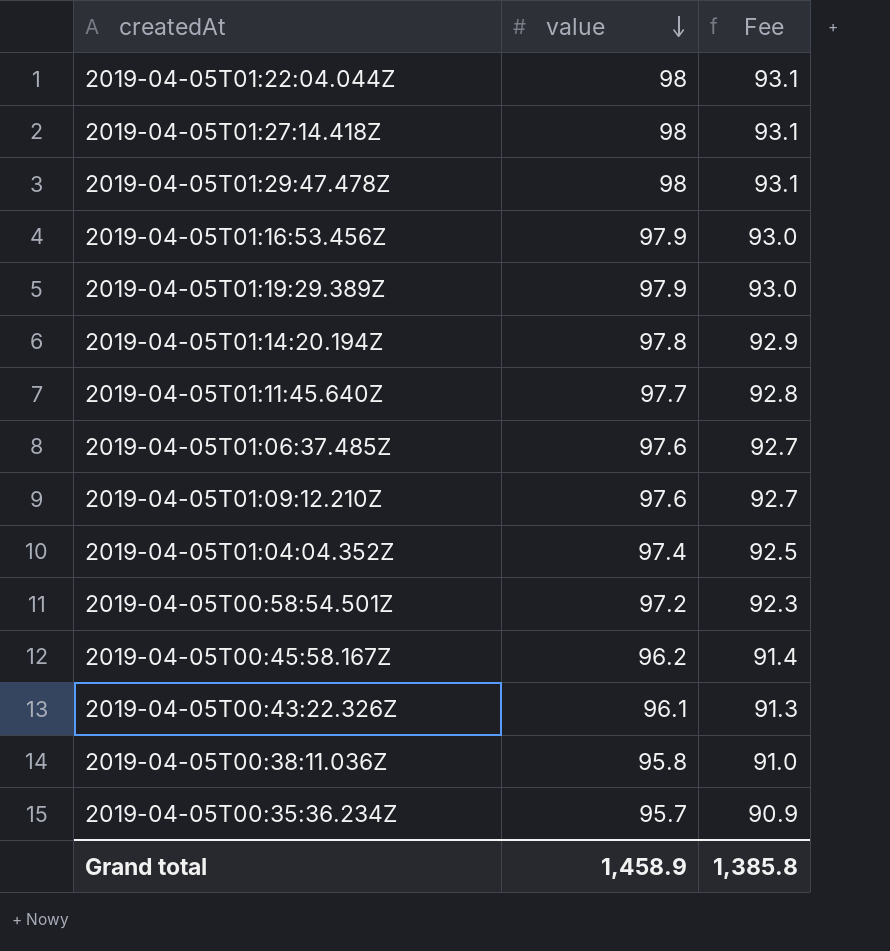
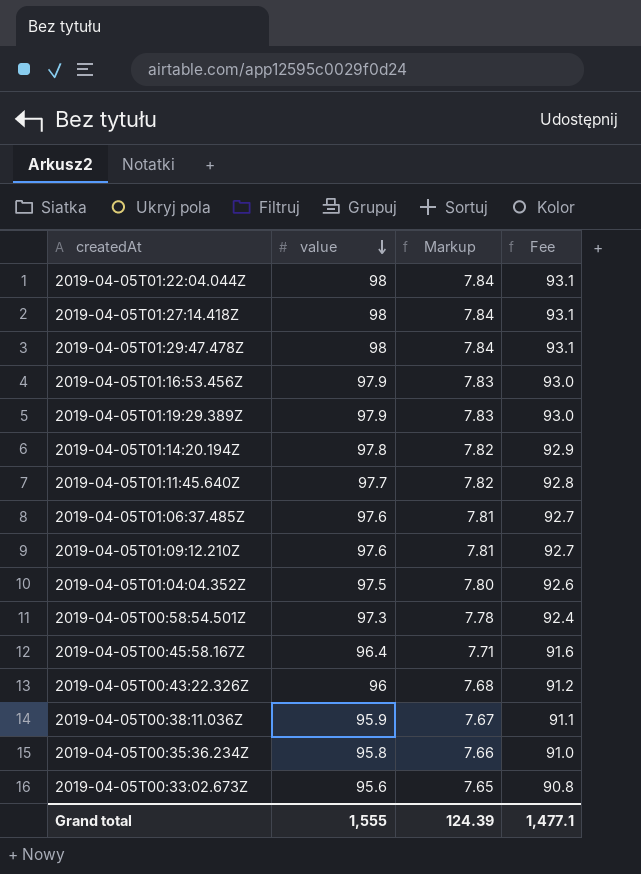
column Markup | formula: none -> [value] * 0.08
2019-04-05T01:04:04.352Z | value: 97.4 -> 97.5
2019-04-05T01:04:04.352Z | Fee: 92.5 -> 92.6
2019-04-05T00:58:54.501Z | value: 97.2 -> 97.3
2019-04-05T00:58:54.501Z | Fee: 92.3 -> 92.4
2019-04-05T00:45:58.167Z | value: 96.2 -> 96.4
2019-04-05T00:45:58.167Z | Fee: 91.4 -> 91.6
2019-04-05T00:43:22.326Z | value: 96.1 -> 96
2019-04-05T00:43:22.326Z | Fee: 91.3 -> 91.2
2019-04-05T00:38:11.036Z | value: 95.8 -> 95.9
2019-04-05T00:38:11.036Z | Fee: 91.0 -> 91.1
2019-04-05T00:35:36.234Z | value: 95.7 -> 95.8
2019-04-05T00:35:36.234Z | Fee: 90.9 -> 91.0
row 2019-04-05T00:33:02.673Z: none -> 95.6 | 7.65 | 90.8
Grand total | value: 1,458.9 -> 1,555
Grand total | Fee: 1,385.8 -> 1,477.1

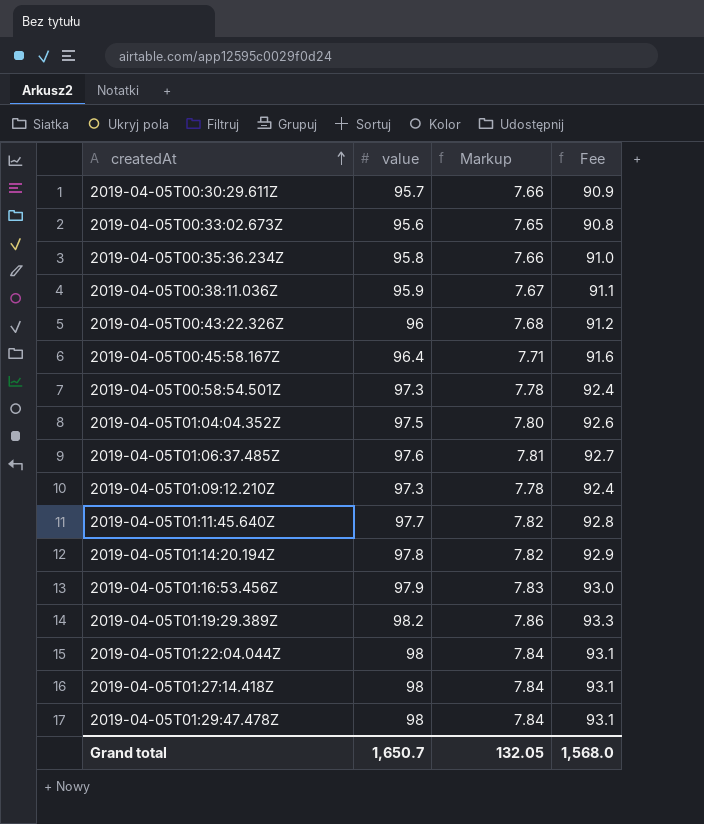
row order: value descending -> createdAt ascending
row 2019-04-05T00:30:29.611Z: none -> 95.7 | 7.66 | 90.9
2019-04-05T01:09:12.210Z | value: 97.6 -> 97.3
2019-04-05T01:09:12.210Z | Markup: 7.81 -> 7.78
2019-04-05T01:09:12.210Z | Fee: 92.7 -> 92.4
2019-04-05T01:19:29.389Z | value: 97.9 -> 98.2
2019-04-05T01:19:29.389Z | Markup: 7.83 -> 7.86
2019-04-05T01:19:29.389Z | Fee: 93.0 -> 93.3
Grand total | value: 1,555 -> 1,650.7
Grand total | Markup: 124.39 -> 132.05
Grand total | Fee: 1,477.1 -> 1,568.0

